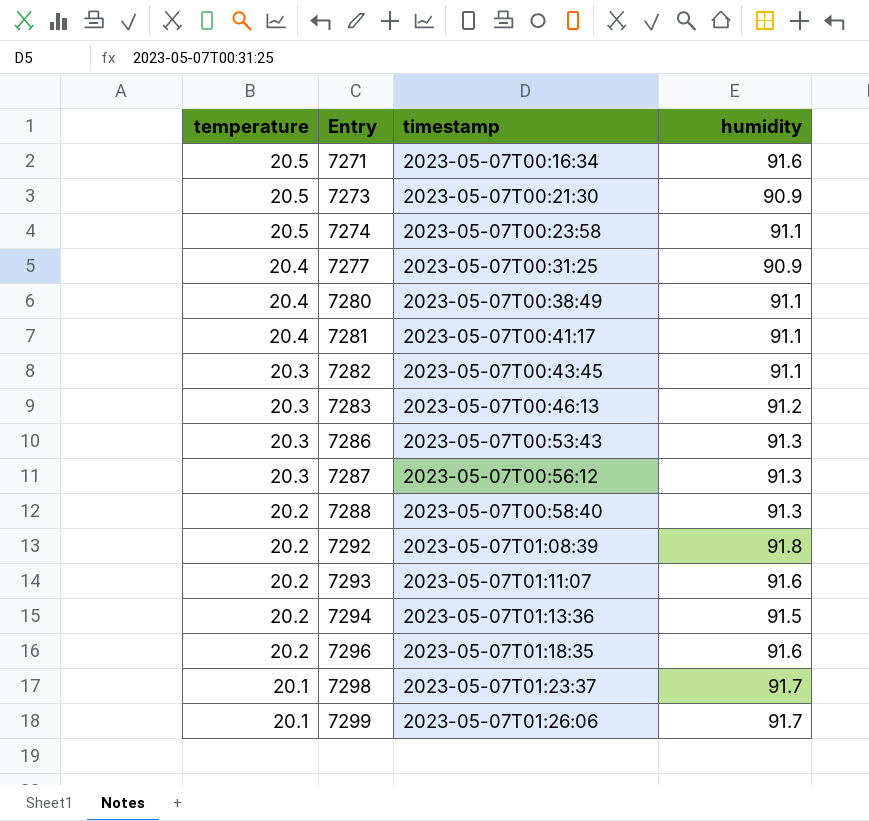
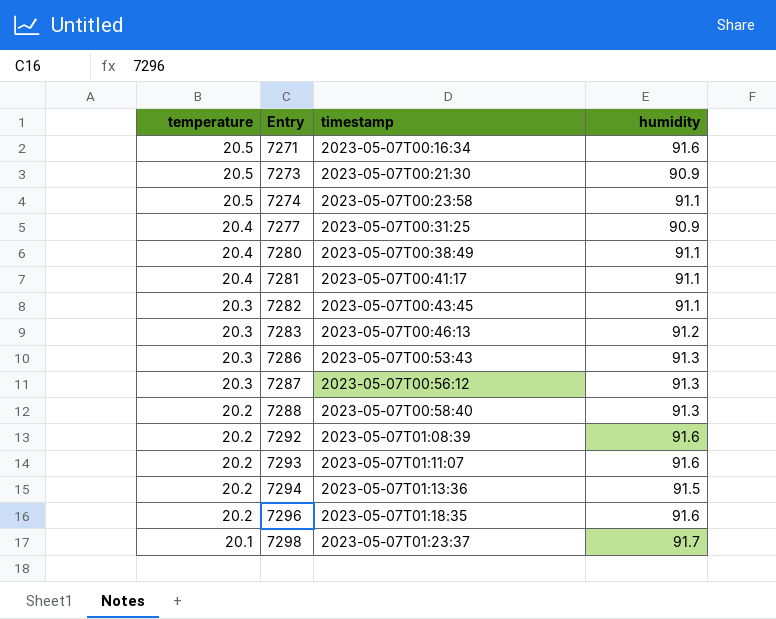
row 7299: 20.1 | 2023-05-07T01:26:06 | 91.7 -> none
7292 | humidity: 91.8 -> 91.6

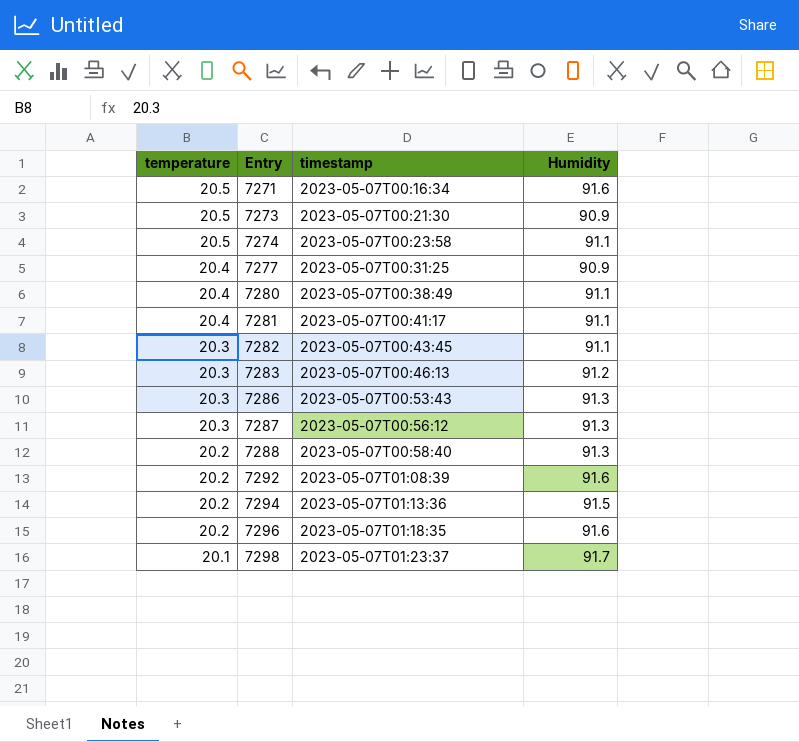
column name: humidity -> Humidity
row 7293: 20.2 | 2023-05-07T01:11:07 | 91.6 -> none

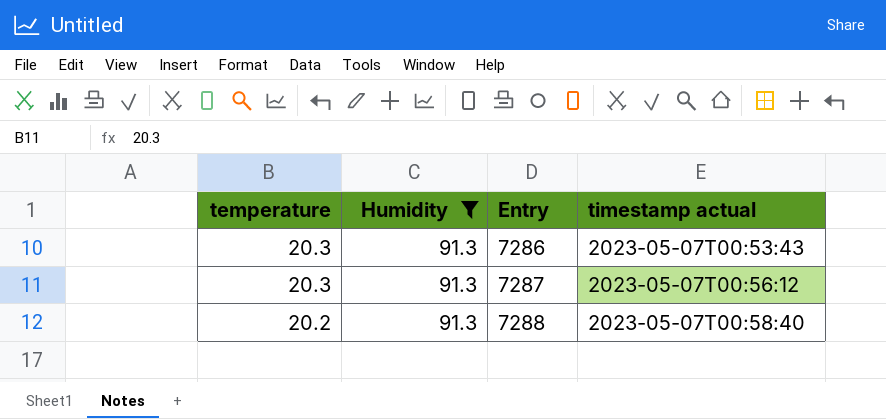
filter: none -> Humidity = 91.3
column Humidity | position: 4 -> 2
column name: timestamp -> timestamp actual

